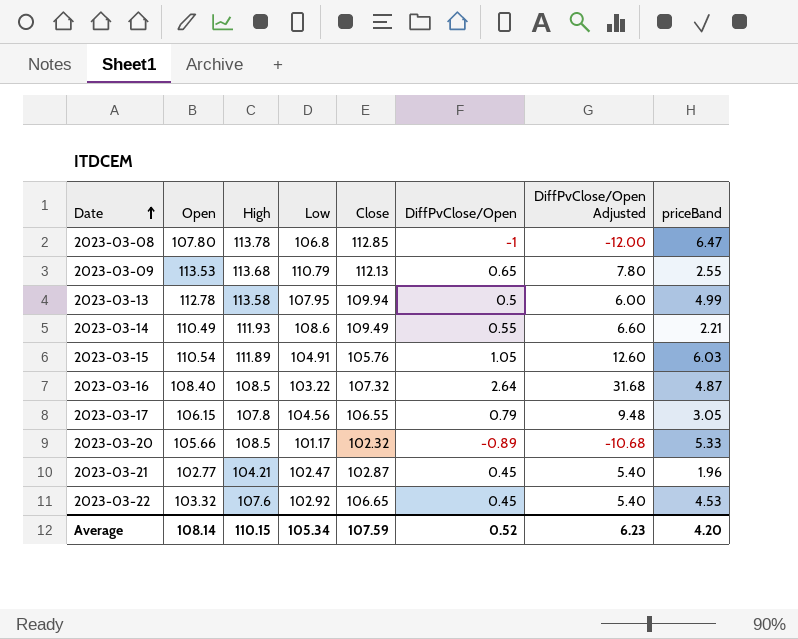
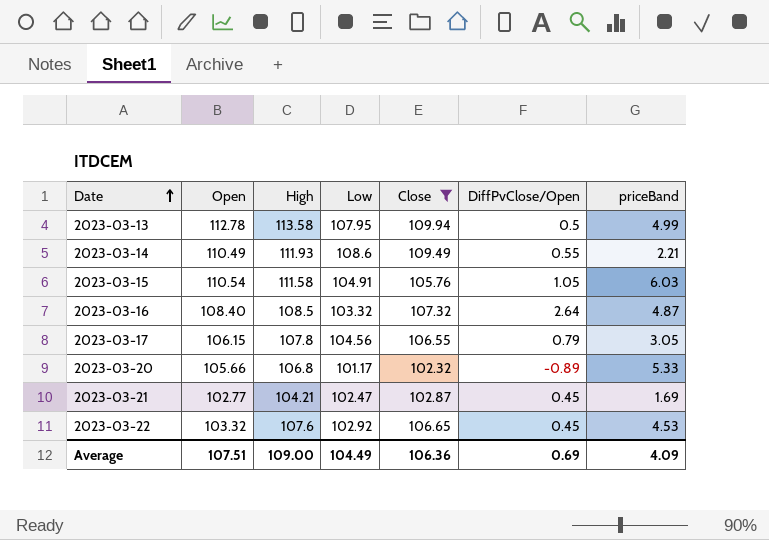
filter: none -> Close <= 109.94
column DiffPvClose/Open Adjusted | formula: [DiffPvClose/Open] * 12 -> none
2023-03-15 | High: 111.89 -> 111.58
2023-03-16 | Low: 103.22 -> 103.32
2023-03-20 | High: 108.5 -> 106.8
2023-03-21 | priceBand: 1.96 -> 1.69
Average | Open: 108.14 -> 107.51
Average | High: 110.15 -> 109.00
Average | Low: 105.34 -> 104.49
Average | Close: 107.59 -> 106.36
Average | DiffPvClose/Open: 0.52 -> 0.69
Average | priceBand: 4.20 -> 4.09

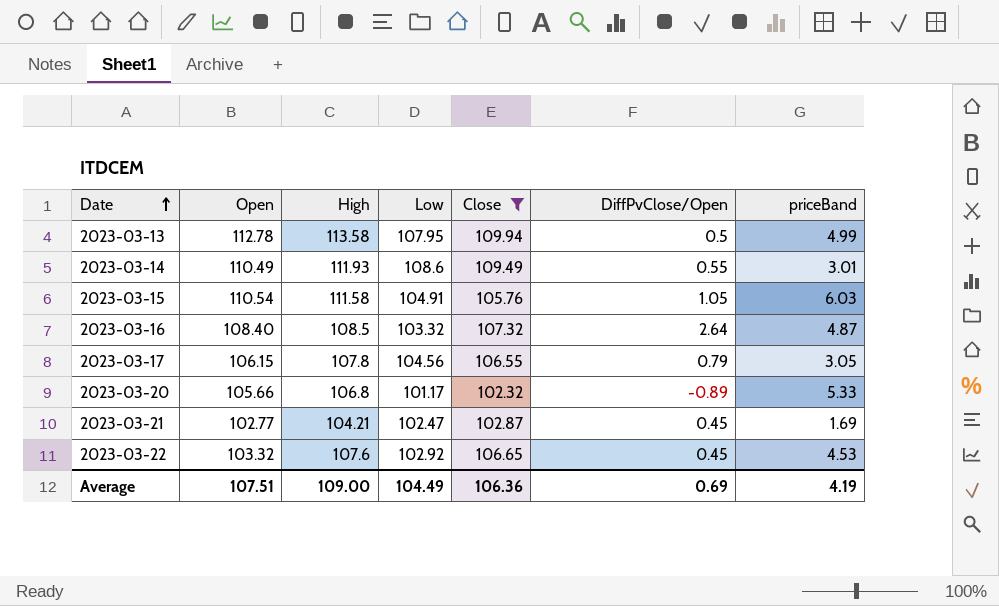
2023-03-14 | priceBand: 2.21 -> 3.01
Average | priceBand: 4.09 -> 4.19

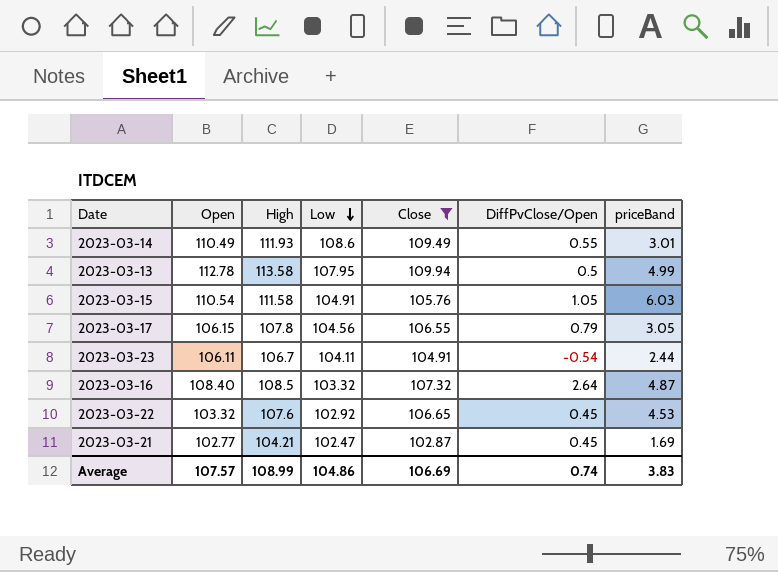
row order: Date ascending -> Low descending
row 2023-03-20: 105.66 | 106.8 | 101.17 | 102.32 | -0.89 | 5.33 -> none
row 2023-03-23: none -> 106.11 | 106.7 | 104.11 | 104.91 | -0.54 | 2.44
Average | Open: 107.51 -> 107.57
Average | High: 109.00 -> 108.99
Average | Low: 104.49 -> 104.86
Average | Close: 106.36 -> 106.69
Average | DiffPvClose/Open: 0.69 -> 0.74
Average | priceBand: 4.19 -> 3.83

